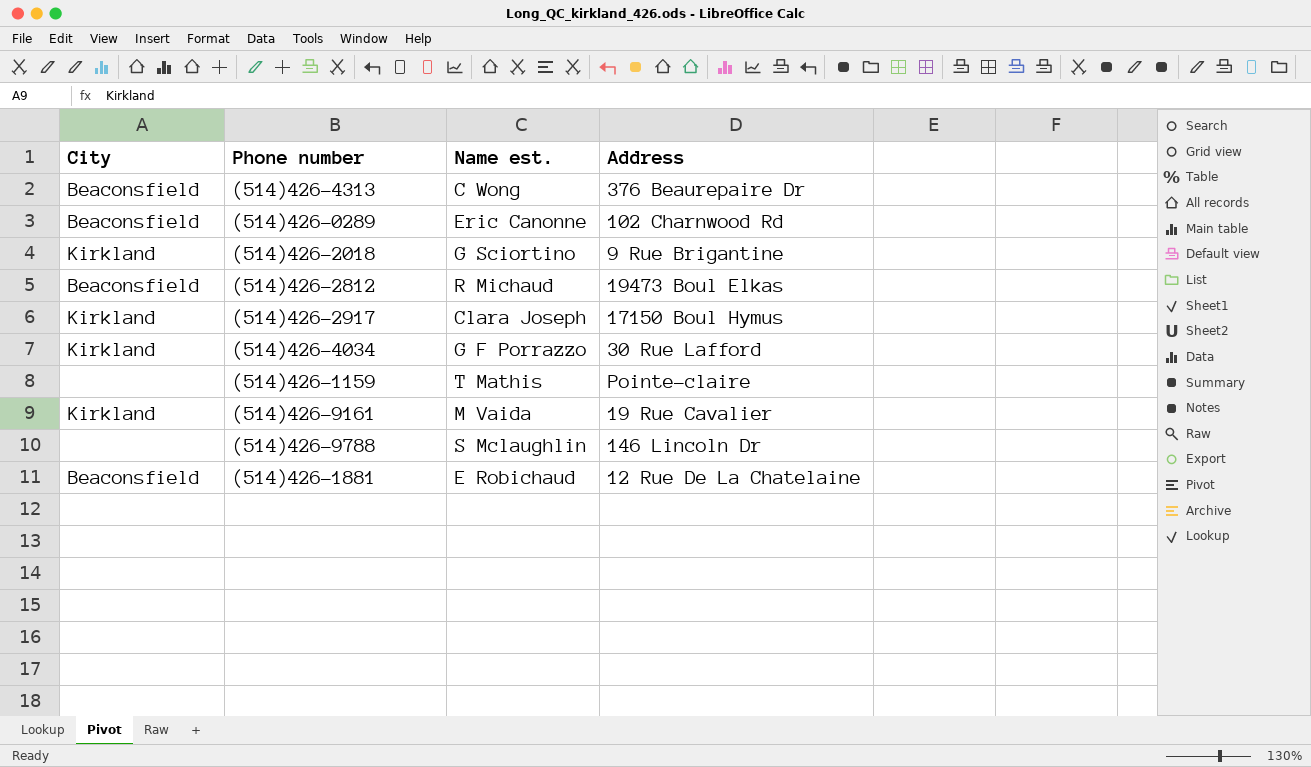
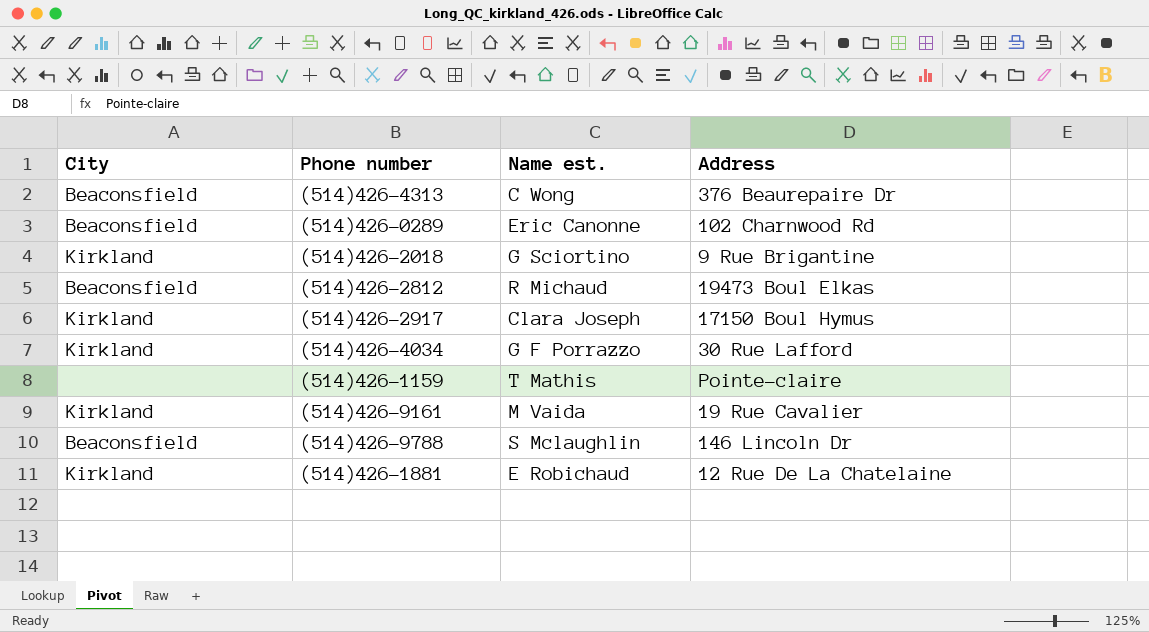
(514)426-9788 | City: none -> Beaconsfield
(514)426-1881 | City: Beaconsfield -> Kirkland

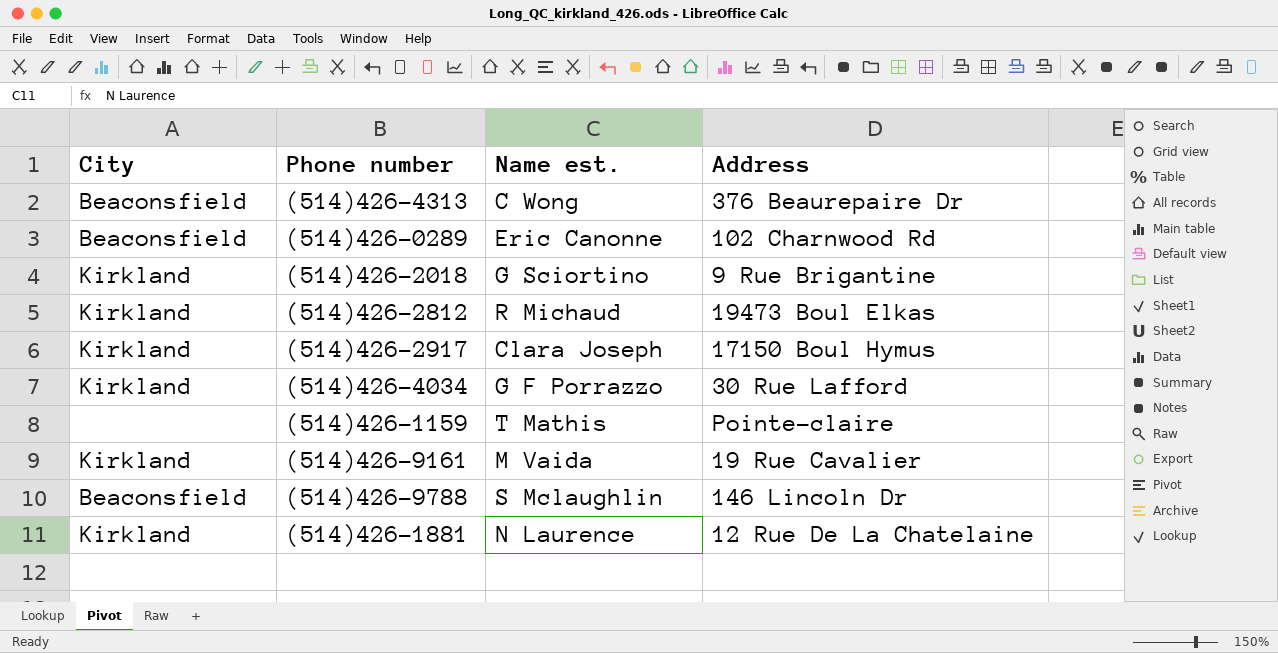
(514)426-2812 | City: Beaconsfield -> Kirkland
(514)426-1881 | Name est.: E Robichaud -> N Laurence

